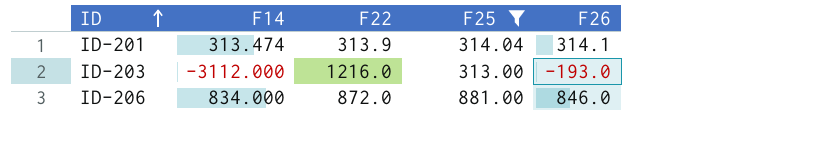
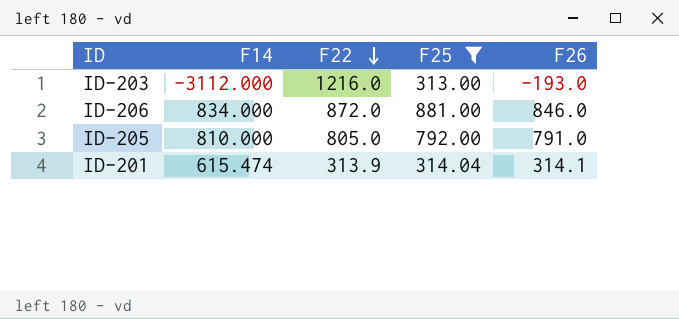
row order: ID ascending -> F22 descending
row ID-205: none -> 810.000 | 805.0 | 792.00 | 791.0
ID-201 | F14: 313.474 -> 615.474

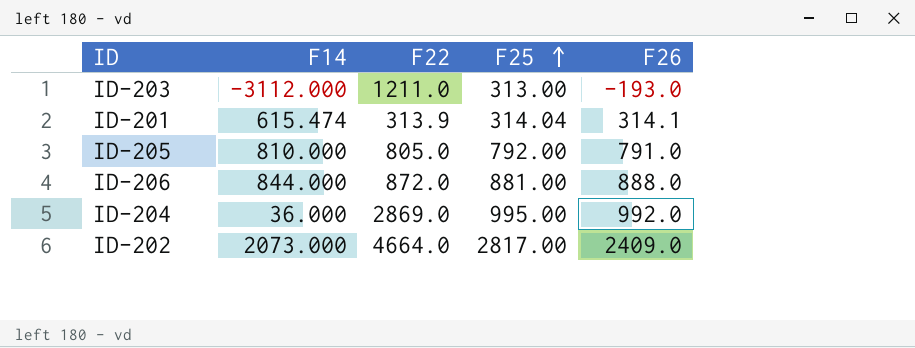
filter: F25 <= 881.00 -> none
row order: F22 descending -> F25 ascending
ID-203 | F22: 1216.0 -> 1211.0
ID-206 | F14: 834.000 -> 844.000
ID-206 | F26: 846.0 -> 888.0

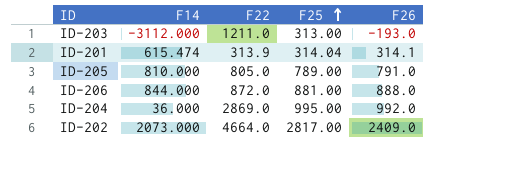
ID-205 | F25: 792.00 -> 789.00

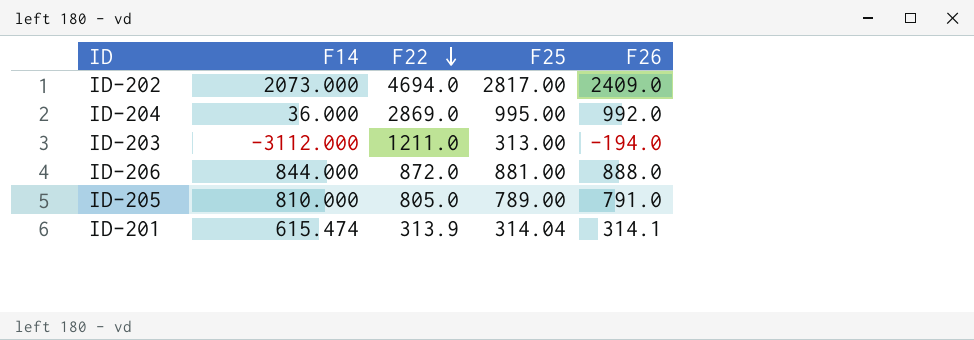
row order: F25 ascending -> F22 descending
ID-202 | F22: 4664.0 -> 4694.0
ID-203 | F26: -193.0 -> -194.0

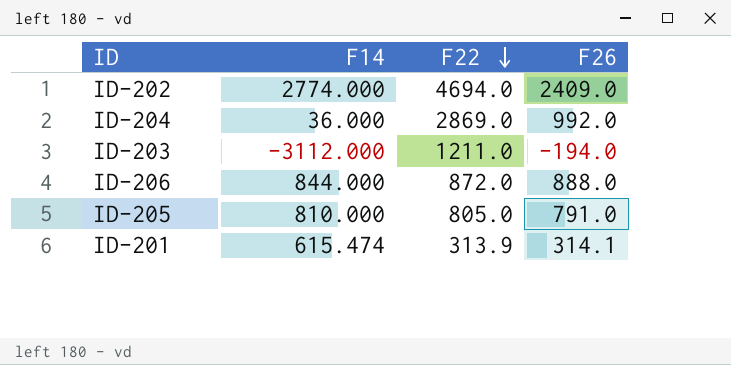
column F25 | position: 4 -> none
ID-202 | F14: 2073.000 -> 2774.000

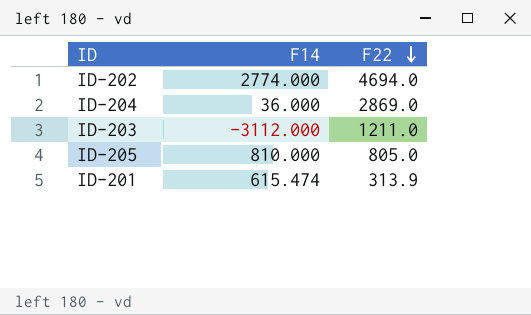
column F26 | position: 4 -> none
row ID-206: 844.000 | 872.0 | 888.0 -> none

